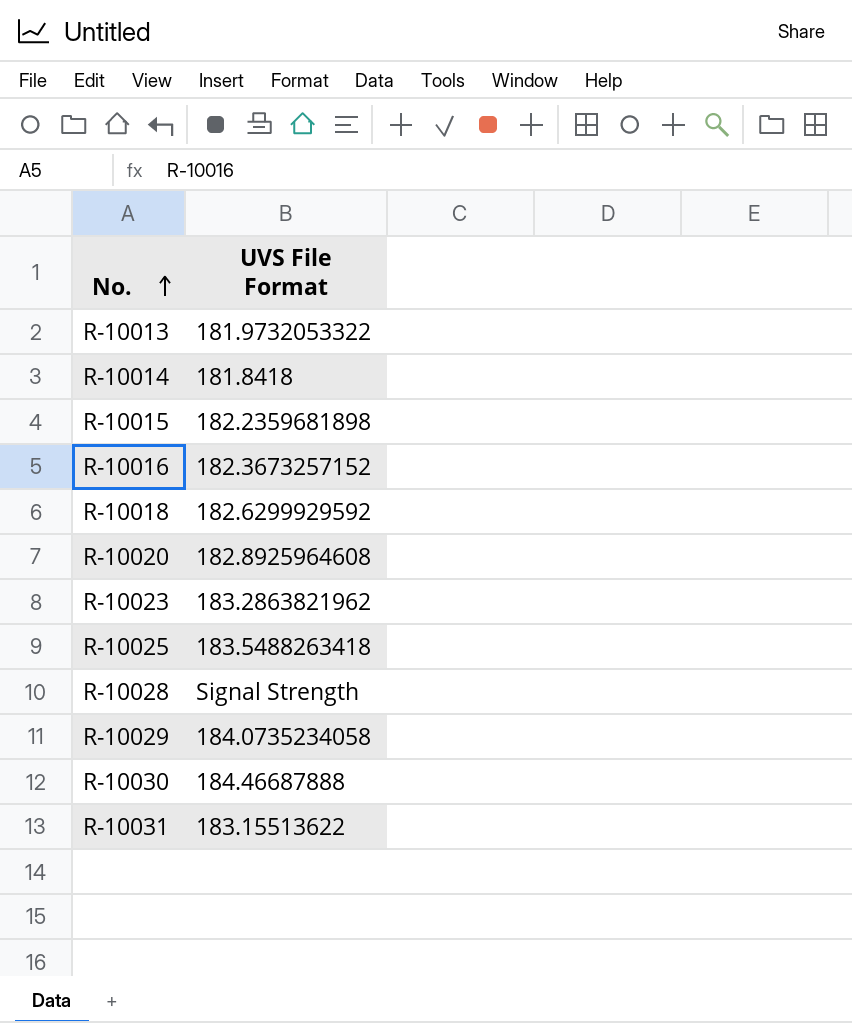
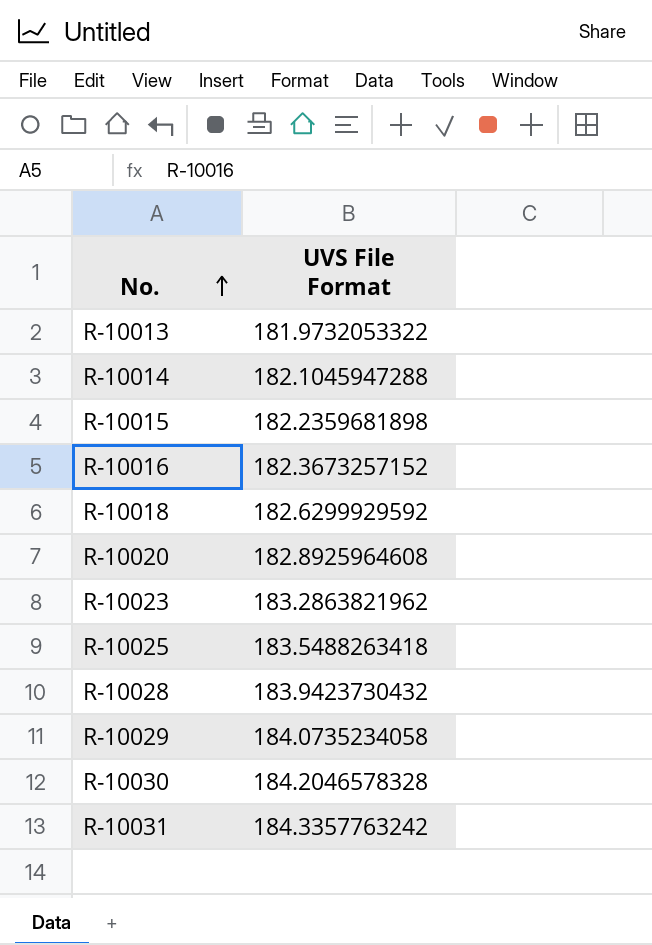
R-10014 | UVS File Format: 181.8418 -> 182.1045947288
R-10028 | UVS File Format: Signal Strength -> 183.9423730432
R-10030 | UVS File Format: 184.46687888 -> 184.2046578328
R-10031 | UVS File Format: 183.15513622 -> 184.3357763242

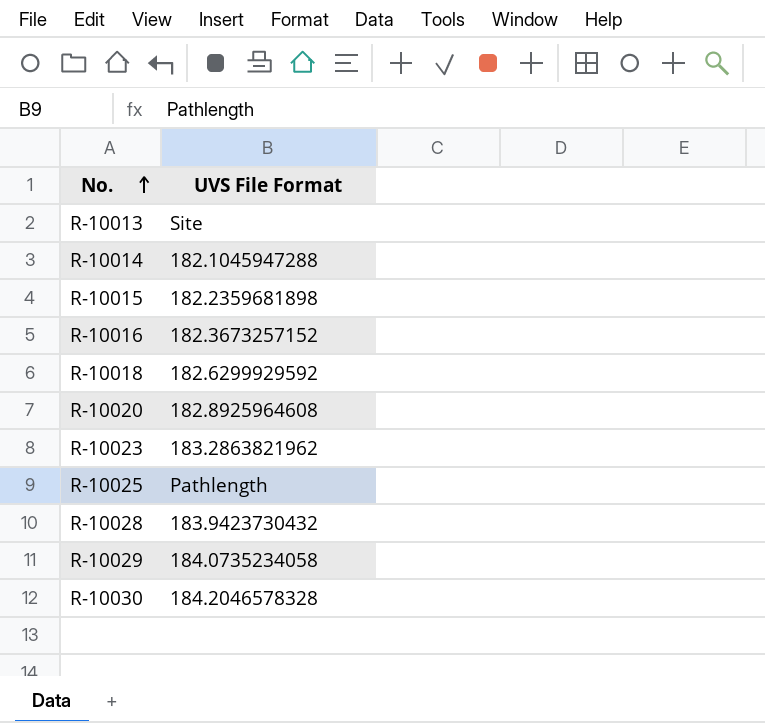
row R-10031: 184.3357763242 -> none
R-10013 | UVS File Format: 181.9732053322 -> Site
R-10025 | UVS File Format: 183.5488263418 -> Pathlength

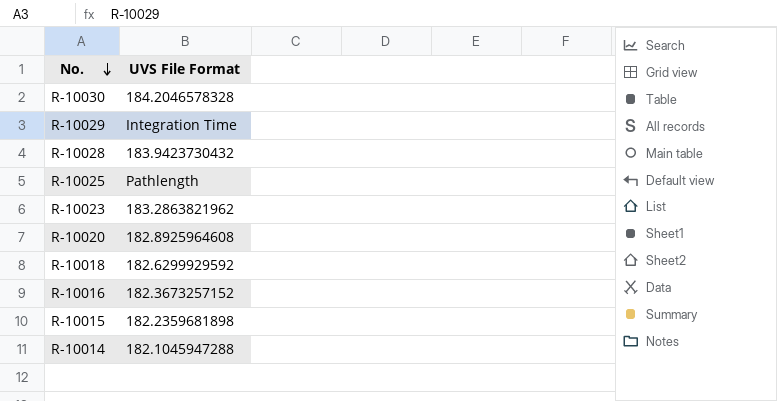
row order: No. ascending -> No. descending
row R-10013: Site -> none
R-10029 | UVS File Format: 184.0735234058 -> Integration Time

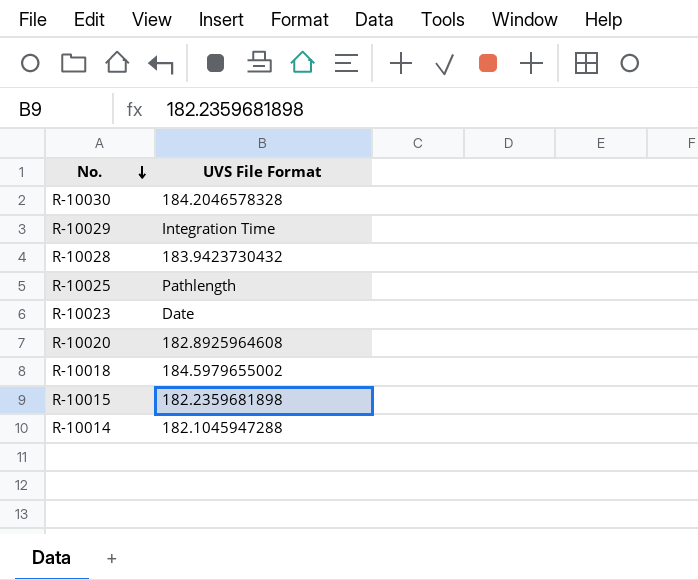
row R-10016: 182.3673257152 -> none
R-10023 | UVS File Format: 183.2863821962 -> Date
R-10018 | UVS File Format: 182.6299929592 -> 184.5979655002

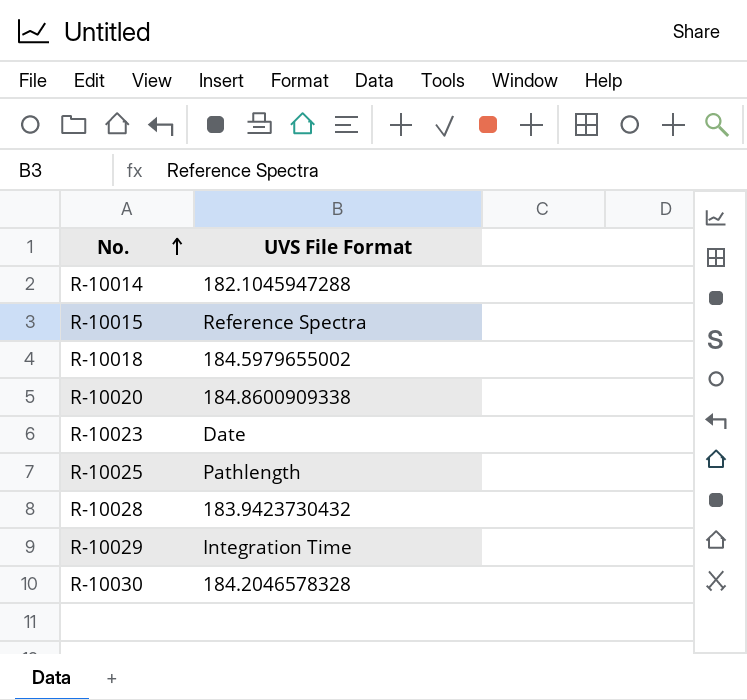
row order: No. descending -> No. ascending
R-10015 | UVS File Format: 182.2359681898 -> Reference Spectra
R-10020 | UVS File Format: 182.8925964608 -> 184.8600909338

